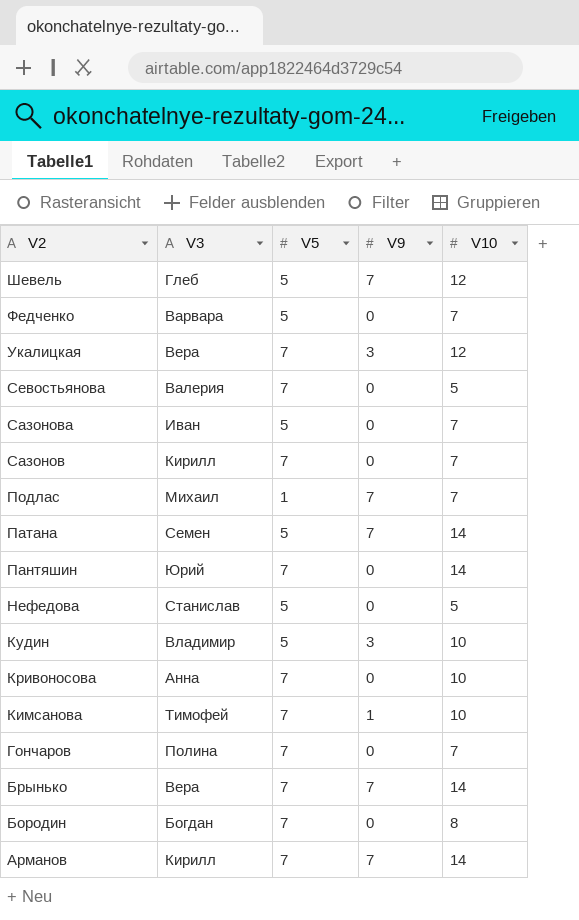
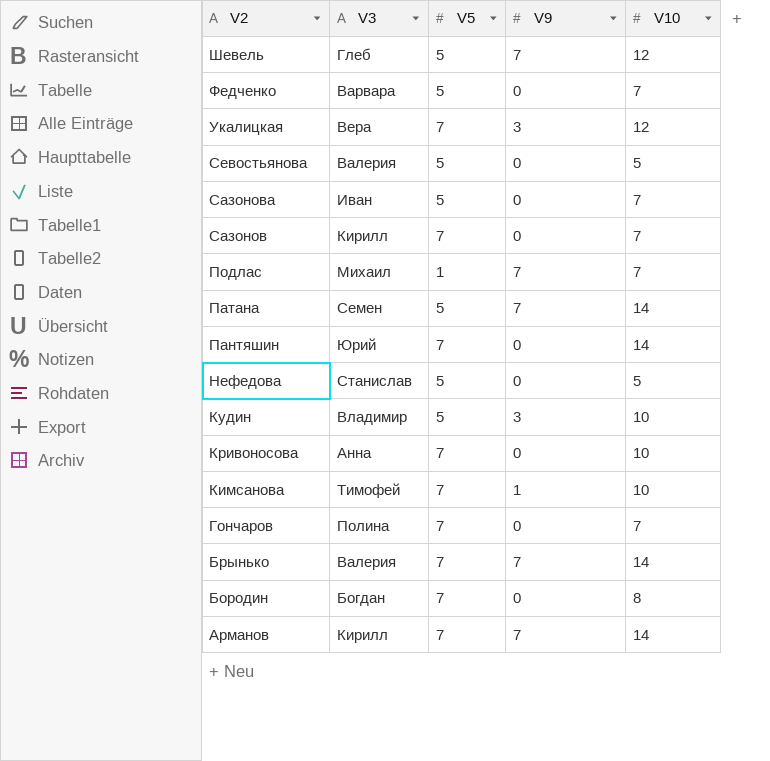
Севостьянова | V5: 7 -> 5
Брынько | V3: Вера -> Валерия

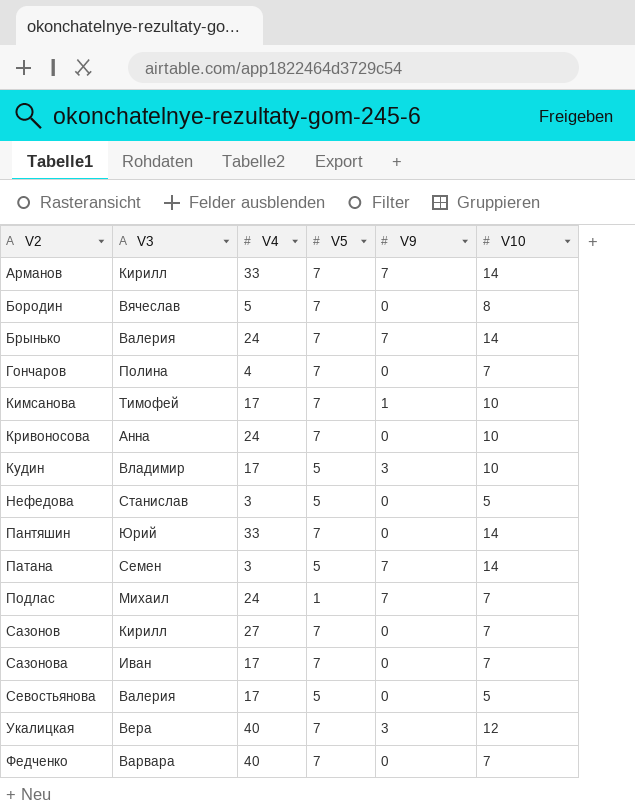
row order: V2 descending -> V2 ascending
column V4 | position: none -> 3
row Шевель: Глеб | 5 | 7 | 12 -> none
Бородин | V3: Богдан -> Вячеслав
Сазонова | V5: 5 -> 7
Федченко | V5: 5 -> 7

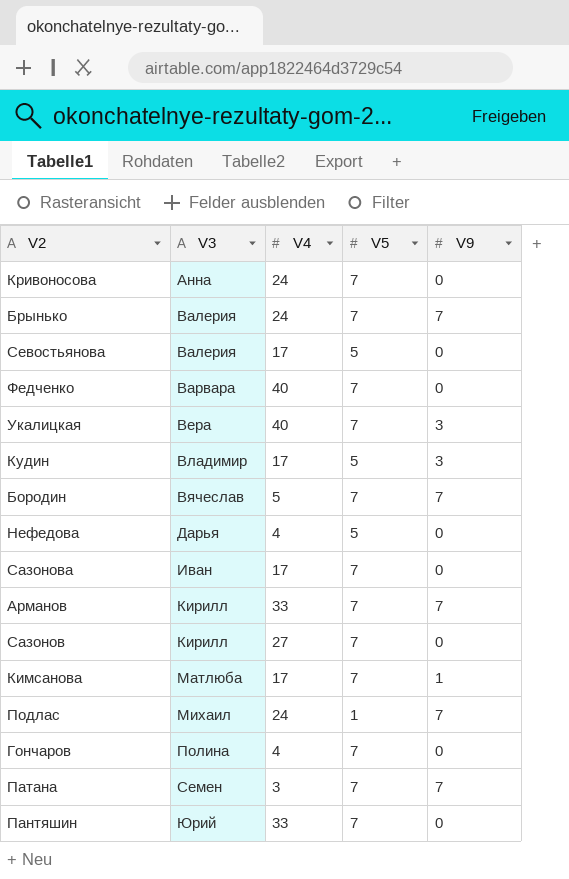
row order: V2 ascending -> V3 ascending
column V10 | position: 6 -> none
Бородин | V9: 0 -> 7
Нефедова | V3: Станислав -> Дарья
Нефедова | V4: 3 -> 4
Кимсанова | V3: Тимофей -> Матлюба
Патана | V5: 5 -> 7

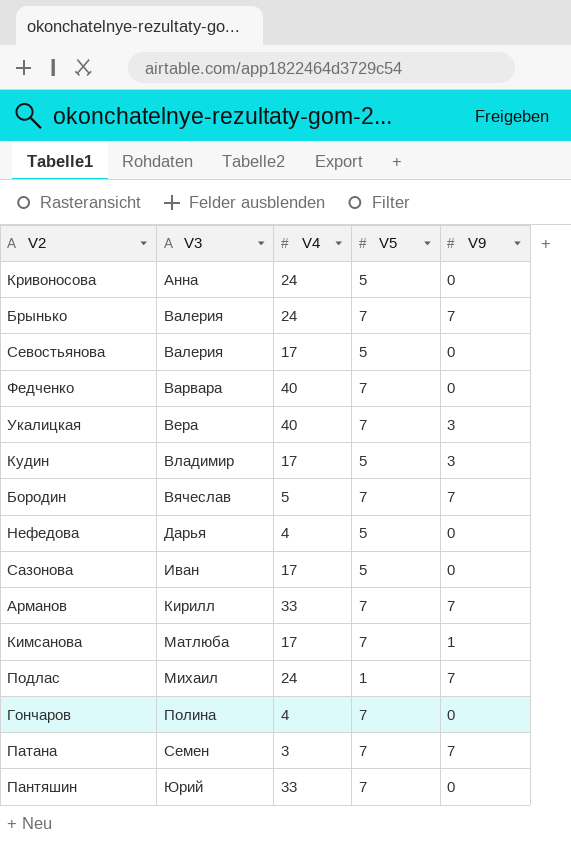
row Сазонов: Кирилл | 27 | 7 | 0 -> none
Кривоносова | V5: 7 -> 5
Сазонова | V5: 7 -> 5

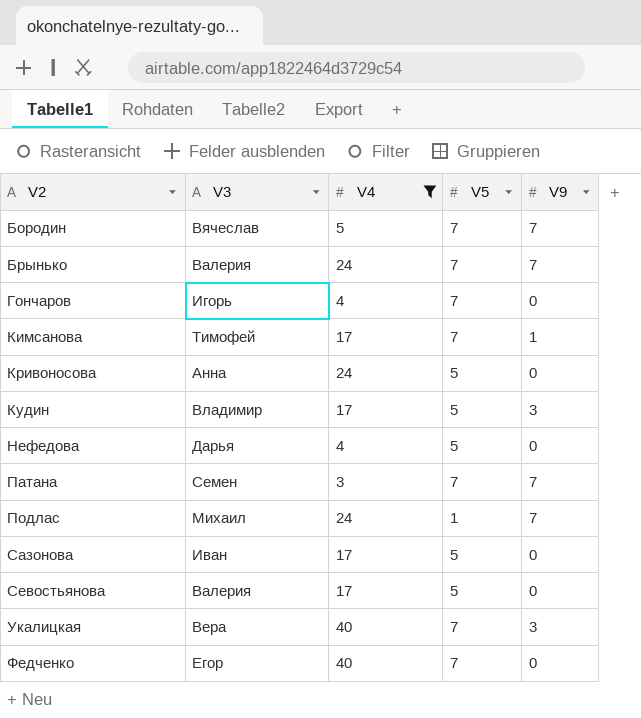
filter: none -> V4 != 33
row order: V3 ascending -> V2 ascending
Гончаров | V3: Полина -> Игорь
Кимсанова | V3: Матлюба -> Тимофей
Федченко | V3: Варвара -> Егор

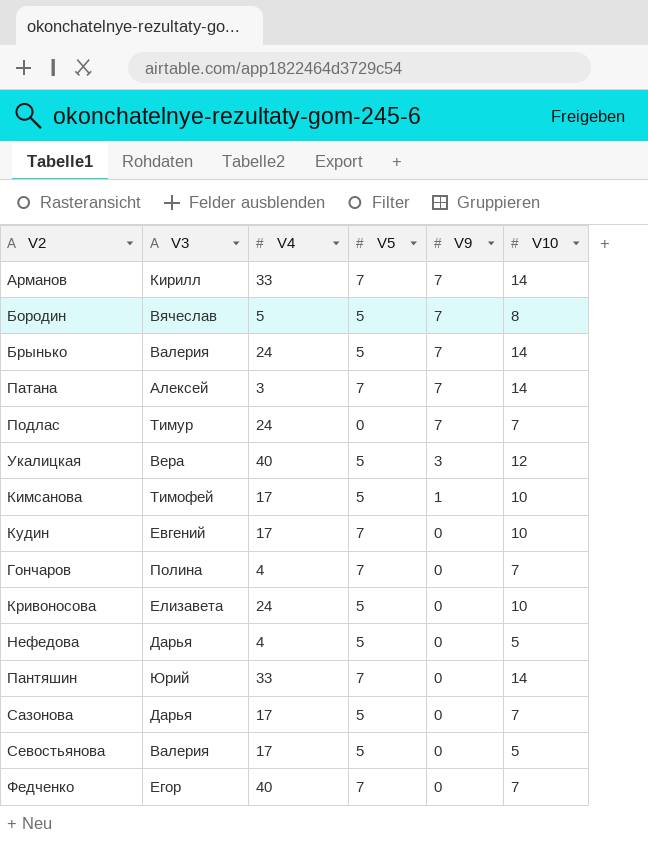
filter: V4 != 33 -> none
row order: V2 ascending -> V9 descending
column V10 | position: none -> 6
Бородин | V5: 7 -> 5
Брынько | V5: 7 -> 5
Патана | V3: Семен -> Алексей
Подлас | V3: Михаил -> Тимур
Подлас | V5: 1 -> 0
Укалицкая | V5: 7 -> 5
Кимсанова | V5: 7 -> 5
Кудин | V3: Владимир -> Евгений
Кудин | V5: 5 -> 7
Кудин | V9: 3 -> 0
Гончаров | V3: Игорь -> Полина
Кривоносова | V3: Анна -> Елизавета
Сазонова | V3: Иван -> Дарья

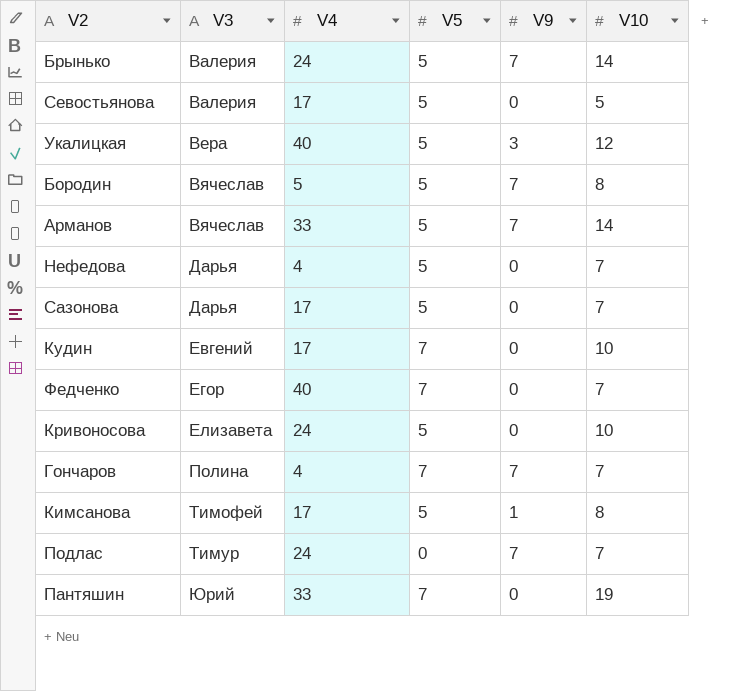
row order: V9 descending -> V3 ascending
row Патана: Алексей | 3 | 7 | 7 | 14 -> none
Арманов | V3: Кирилл -> Вячеслав
Арманов | V5: 7 -> 5
Нефедова | V10: 5 -> 7
Гончаров | V9: 0 -> 7
Кимсанова | V10: 10 -> 8
Пантяшин | V10: 14 -> 19

